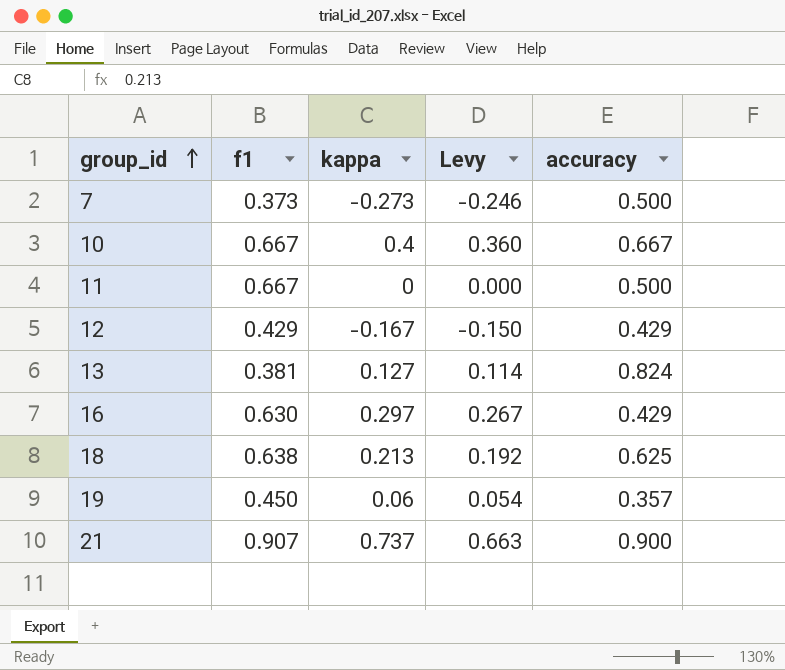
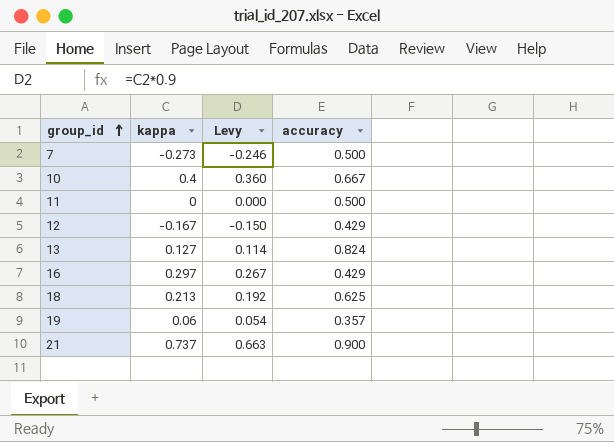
column f1 | position: 2 -> none

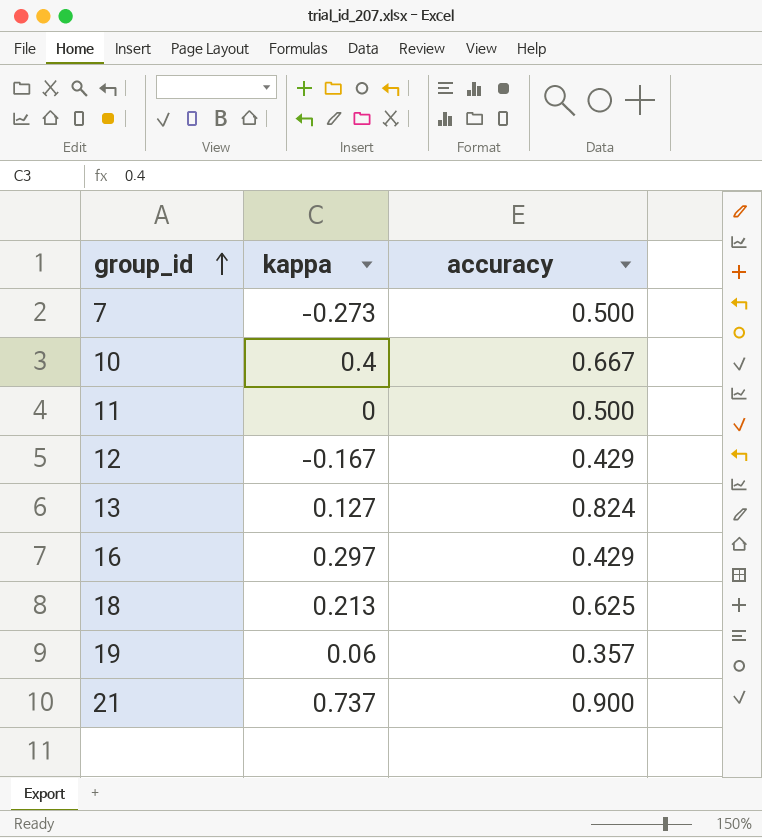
column Levy | formula: [kappa] * 0.9 -> none

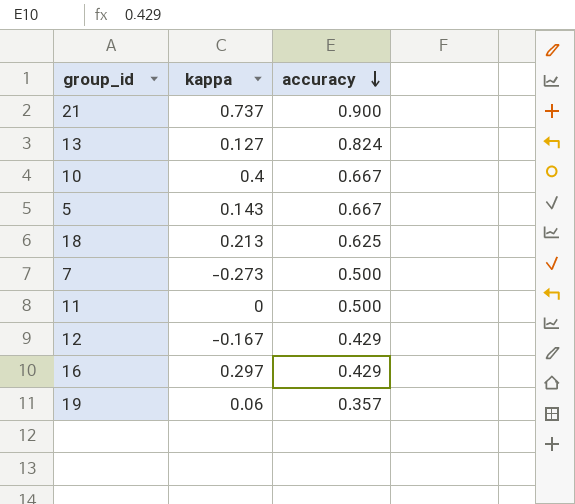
row order: group_id ascending -> accuracy descending
row 5: none -> 0.143 | 0.667

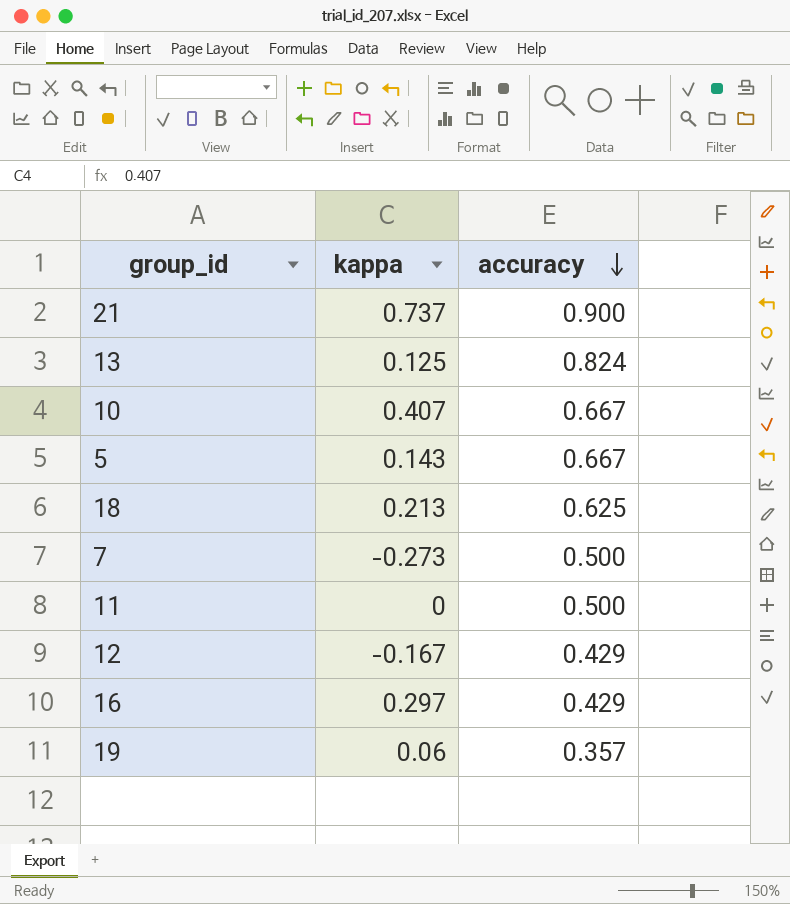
13 | kappa: 0.127 -> 0.125
10 | kappa: 0.4 -> 0.407

